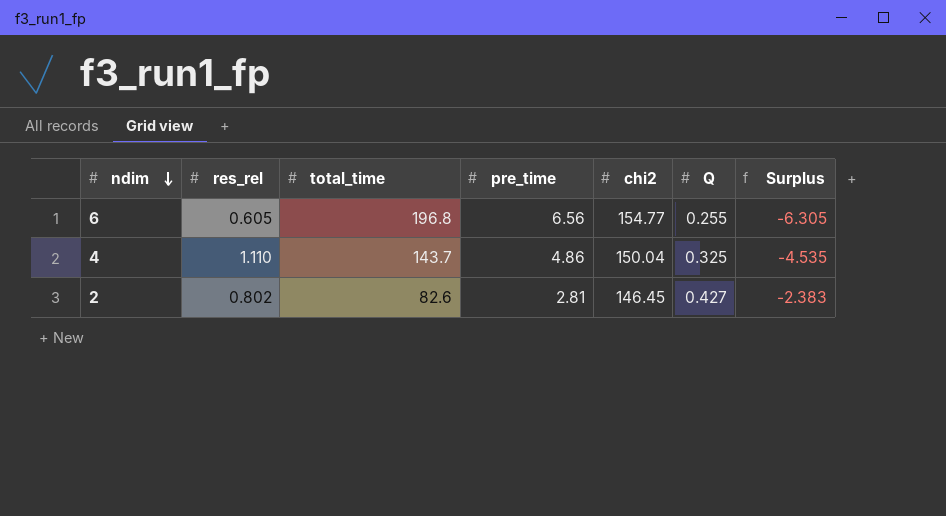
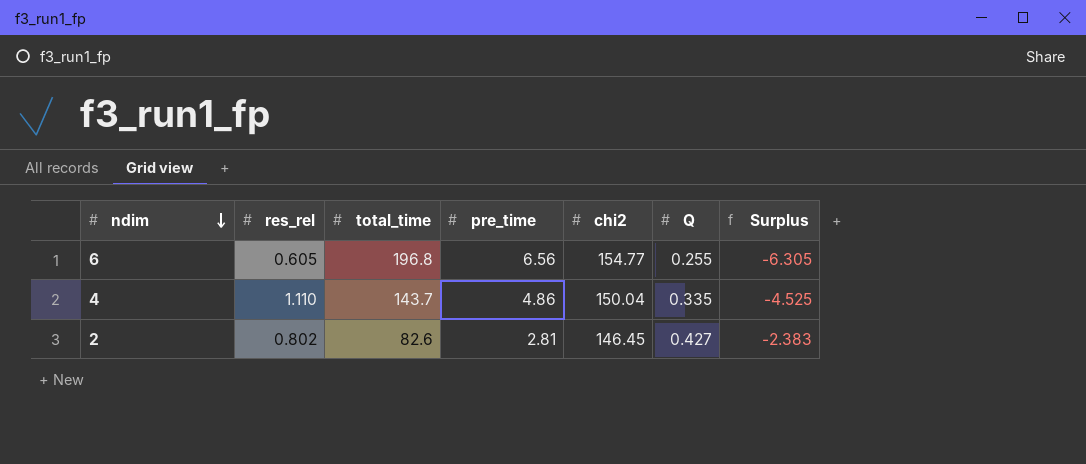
4 | Q: 0.325 -> 0.335
4 | Surplus: -4.535 -> -4.525

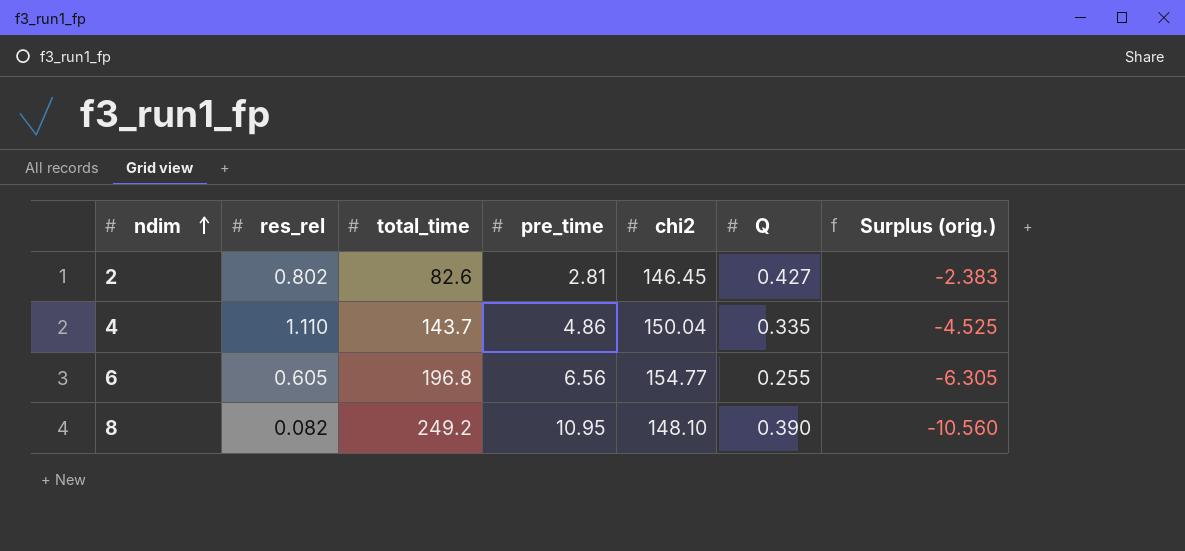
row order: ndim descending -> ndim ascending
column name: Surplus -> Surplus (orig.)
row 8: none -> 0.082 | 249.2 | 10.95 | 148.10 | 0.390 | -10.560

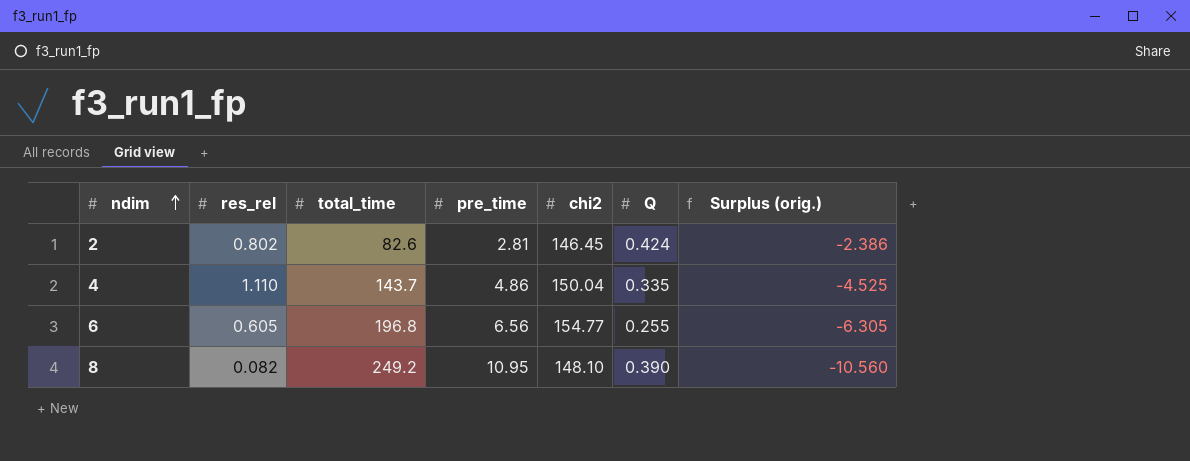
2 | Q: 0.427 -> 0.424
2 | Surplus (orig.): -2.383 -> -2.386

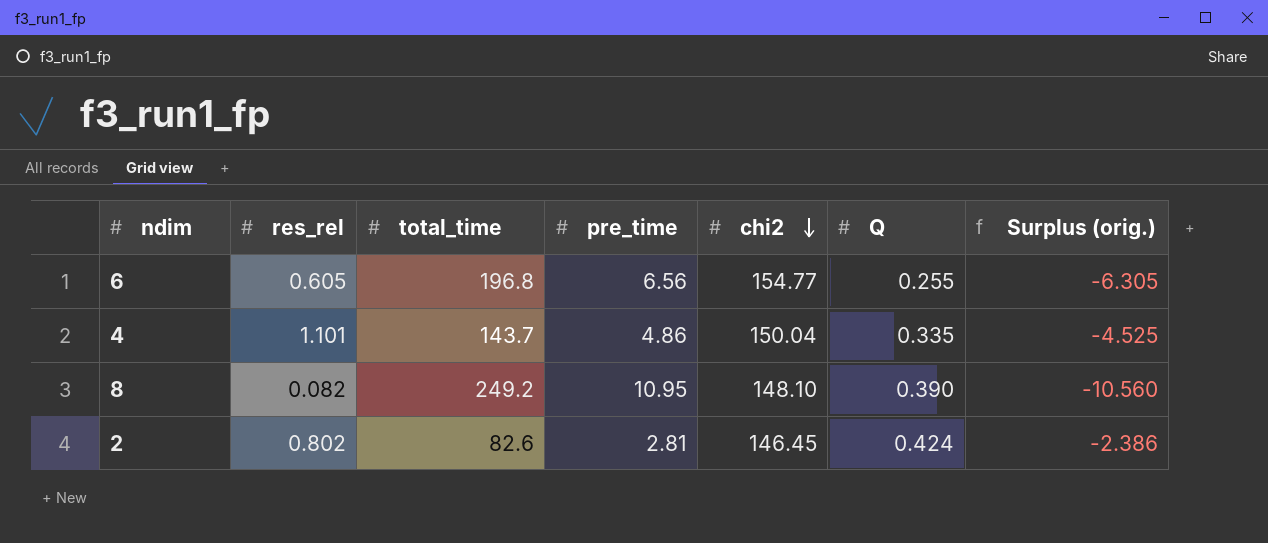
row order: ndim ascending -> chi2 descending
4 | res_rel: 1.110 -> 1.101

